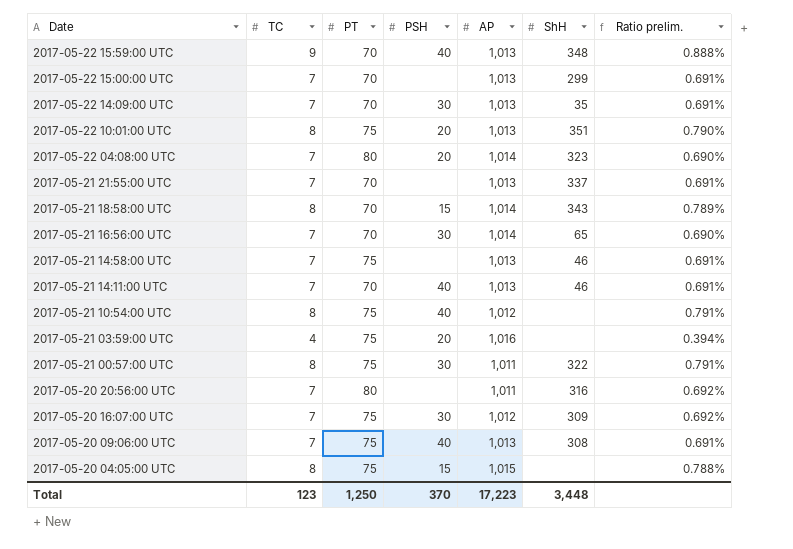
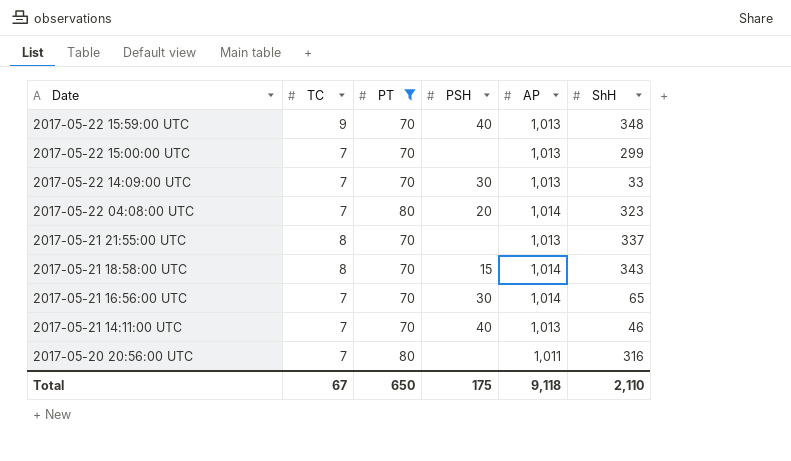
filter: none -> PT != 75
column Ratio prelim. | formula: [TC] / [AP] -> none
2017-05-22 14:09:00 UTC | ShH: 35 -> 33
2017-05-21 21:55:00 UTC | TC: 7 -> 8
Total | TC: 123 -> 67
Total | PT: 1,250 -> 650
Total | PSH: 370 -> 175
Total | AP: 17,223 -> 9,118
Total | ShH: 3,448 -> 2,110

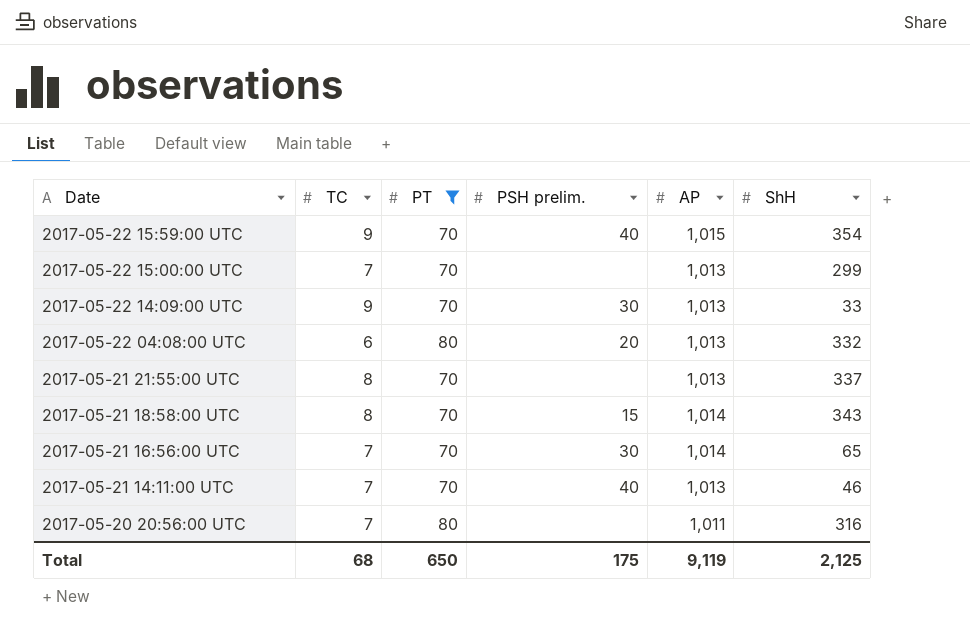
column name: PSH -> PSH prelim.
2017-05-22 15:59:00 UTC | AP: 1,013 -> 1,015
2017-05-22 15:59:00 UTC | ShH: 348 -> 354
2017-05-22 14:09:00 UTC | TC: 7 -> 9
2017-05-22 04:08:00 UTC | TC: 7 -> 6
2017-05-22 04:08:00 UTC | AP: 1,014 -> 1,013
2017-05-22 04:08:00 UTC | ShH: 323 -> 332
Total | TC: 67 -> 68
Total | AP: 9,118 -> 9,119
Total | ShH: 2,110 -> 2,125

